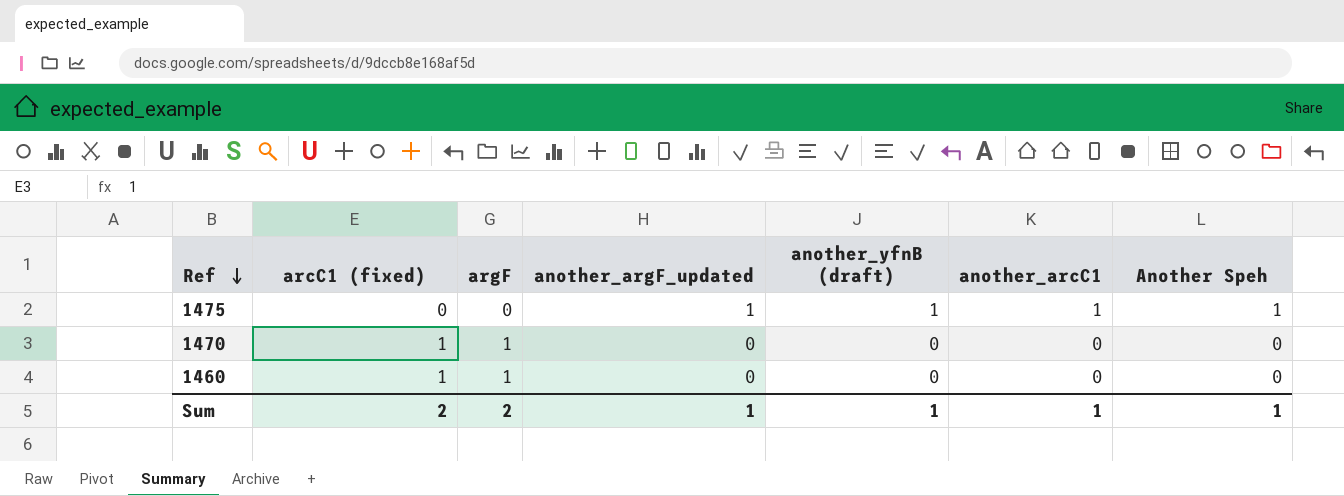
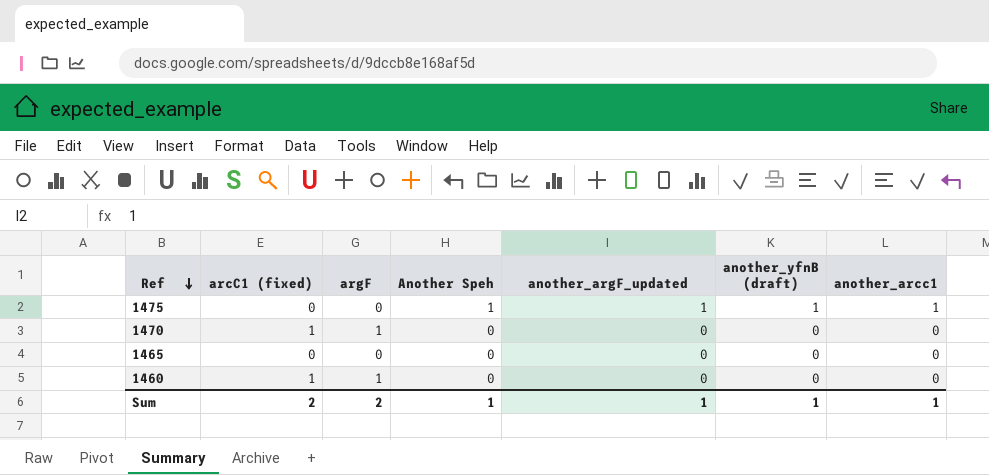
column Another Speh | position: 7 -> 4
column name: another_arcC1 -> another_arcc1
row 1465: none -> 0 | 0 | 0 | 0 | 0 | 0

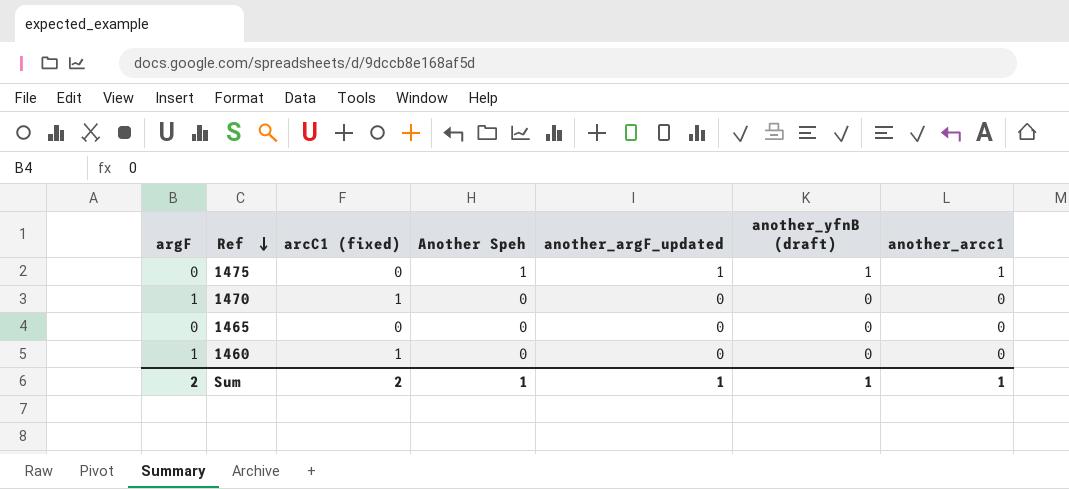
column argF | position: 3 -> 1

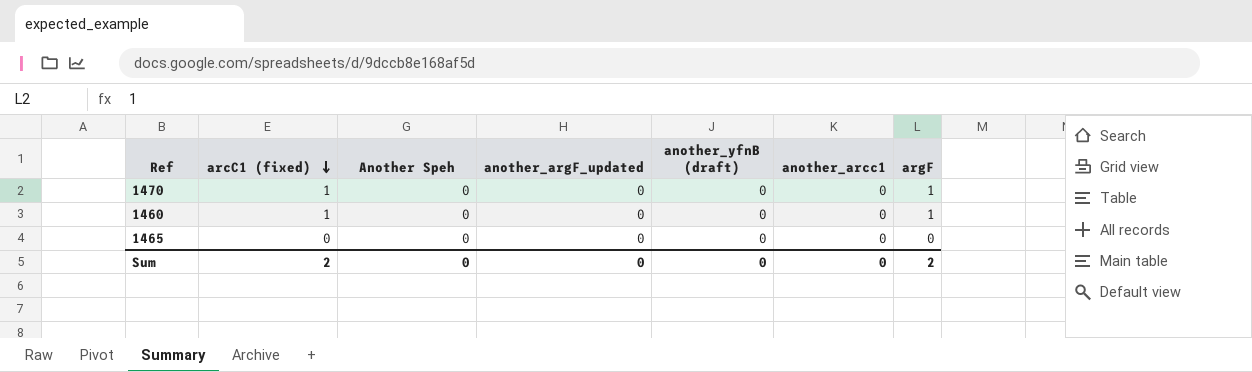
row order: Ref descending -> arcC1 (fixed) descending
column argF | position: 1 -> 7
row 1475: 0 | 0 | 1 | 1 | 1 | 1 -> none
Sum | Another Speh: 1 -> 0
Sum | another_argF_updated: 1 -> 0
Sum | another_yfnB (draft): 1 -> 0
Sum | another_arcc1: 1 -> 0

